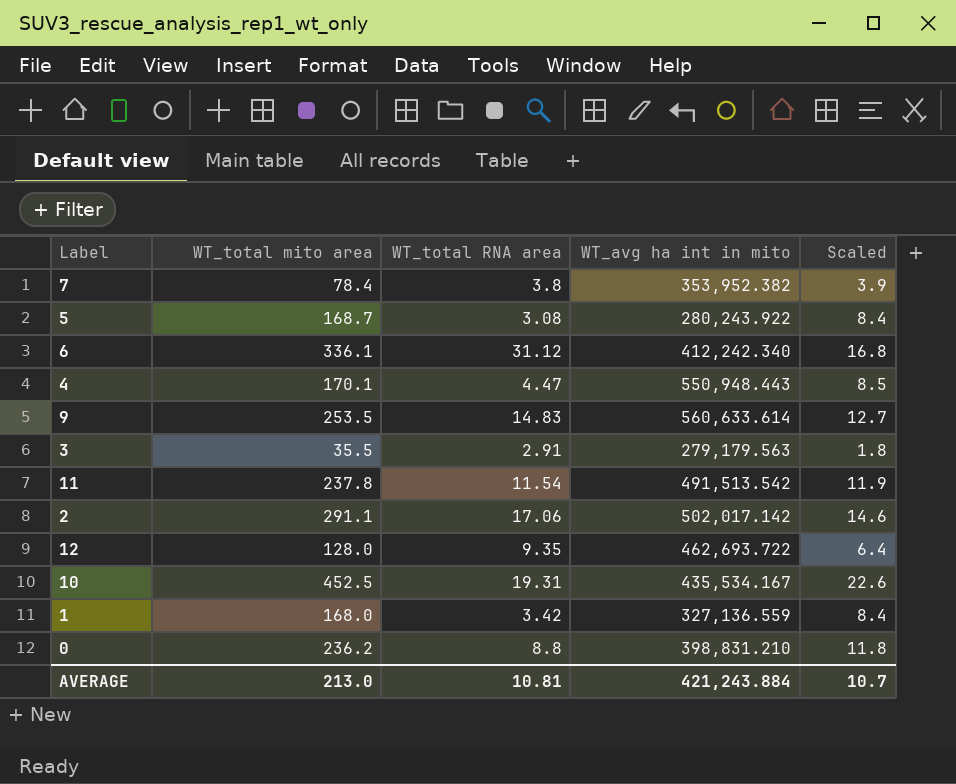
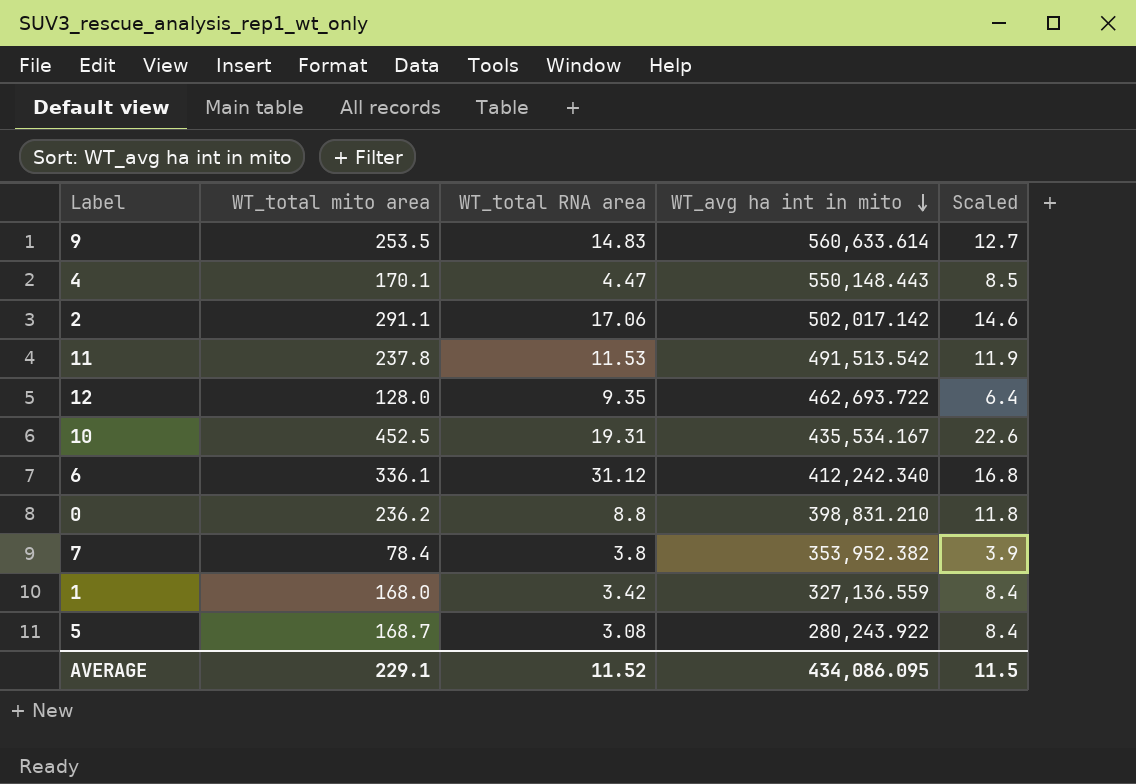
row order: none -> WT_avg ha int in mito descending
row 3: 35.5 | 2.91 | 279,179.563 | 1.8 -> none
4 | WT_avg ha int in mito: 550,948.443 -> 550,148.443
11 | WT_total RNA area: 11.54 -> 11.53
AVERAGE | WT_total mito area: 213.0 -> 229.1
AVERAGE | WT_total RNA area: 10.81 -> 11.52
AVERAGE | WT_avg ha int in mito: 421,243.884 -> 434,086.095
AVERAGE | Scaled: 10.7 -> 11.5

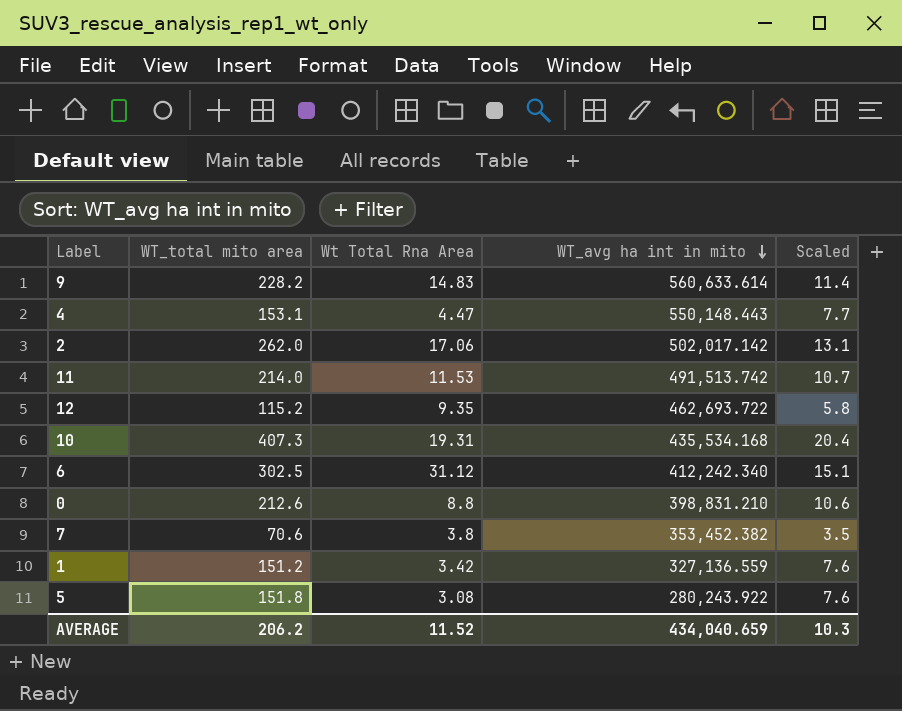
column name: WT_total RNA area -> Wt Total Rna Area
9 | WT_total mito area: 253.5 -> 228.2
9 | Scaled: 12.7 -> 11.4
4 | WT_total mito area: 170.1 -> 153.1
4 | Scaled: 8.5 -> 7.7
2 | WT_total mito area: 291.1 -> 262.0
2 | Scaled: 14.6 -> 13.1
11 | WT_total mito area: 237.8 -> 214.0
11 | WT_avg ha int in mito: 491,513.542 -> 491,513.742
11 | Scaled: 11.9 -> 10.7
12 | WT_total mito area: 128.0 -> 115.2
12 | Scaled: 6.4 -> 5.8
10 | WT_total mito area: 452.5 -> 407.3
10 | WT_avg ha int in mito: 435,534.167 -> 435,534.168
10 | Scaled: 22.6 -> 20.4
6 | WT_total mito area: 336.1 -> 302.5
6 | Scaled: 16.8 -> 15.1
0 | WT_total mito area: 236.2 -> 212.6
0 | Scaled: 11.8 -> 10.6
7 | WT_total mito area: 78.4 -> 70.6
7 | WT_avg ha int in mito: 353,952.382 -> 353,452.382
7 | Scaled: 3.9 -> 3.5
1 | WT_total mito area: 168.0 -> 151.2
1 | Scaled: 8.4 -> 7.6
5 | WT_total mito area: 168.7 -> 151.8
5 | Scaled: 8.4 -> 7.6
AVERAGE | WT_total mito area: 229.1 -> 206.2
AVERAGE | WT_avg ha int in mito: 434,086.095 -> 434,040.659
AVERAGE | Scaled: 11.5 -> 10.3

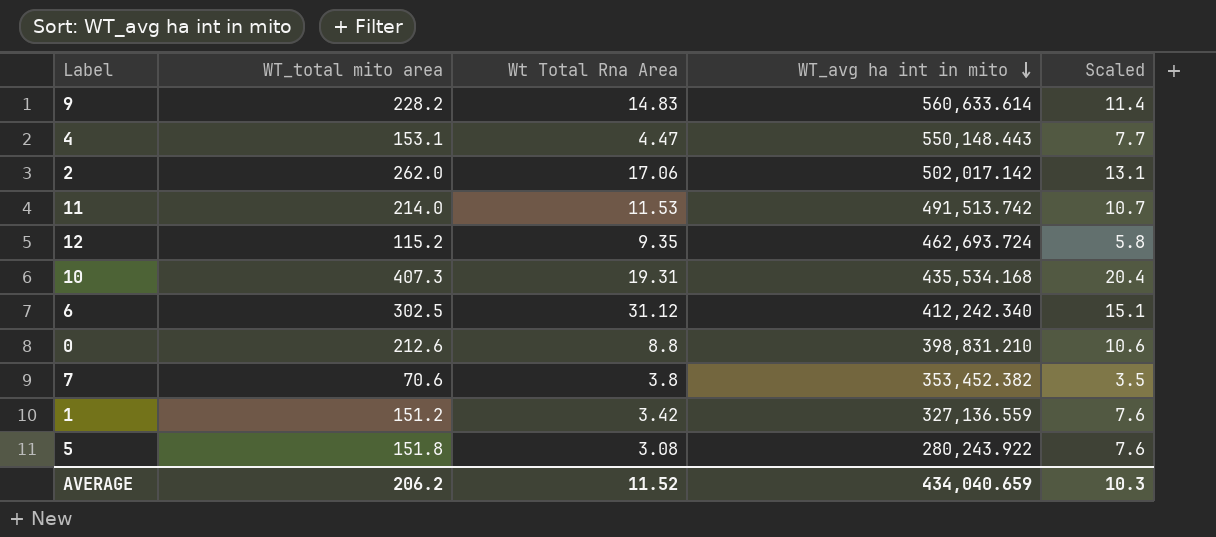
12 | WT_avg ha int in mito: 462,693.722 -> 462,693.724

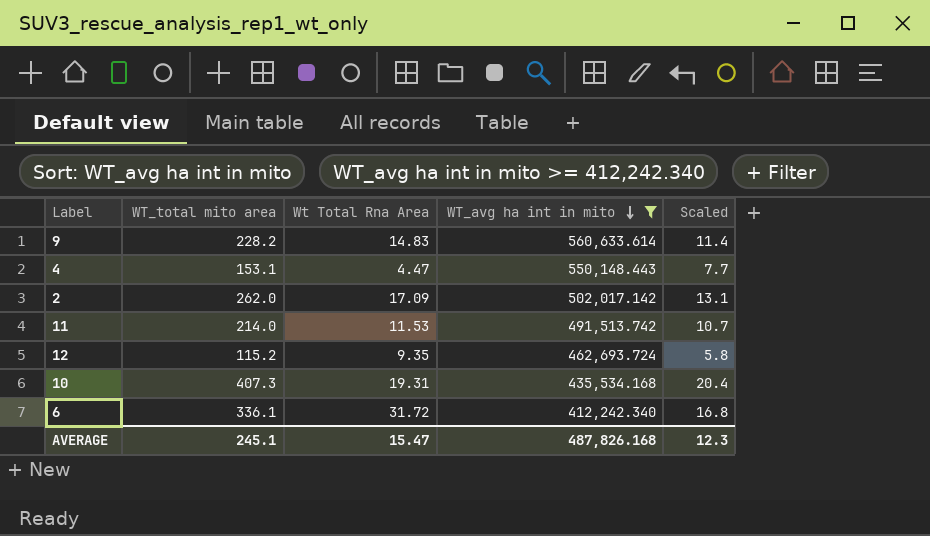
filter: none -> WT_avg ha int in mito >= 412,242.340
2 | Wt Total Rna Area: 17.06 -> 17.09
6 | WT_total mito area: 302.5 -> 336.1
6 | Wt Total Rna Area: 31.12 -> 31.72
6 | Scaled: 15.1 -> 16.8
AVERAGE | WT_total mito area: 206.2 -> 245.1
AVERAGE | Wt Total Rna Area: 11.52 -> 15.47
AVERAGE | WT_avg ha int in mito: 434,040.659 -> 487,826.168
AVERAGE | Scaled: 10.3 -> 12.3

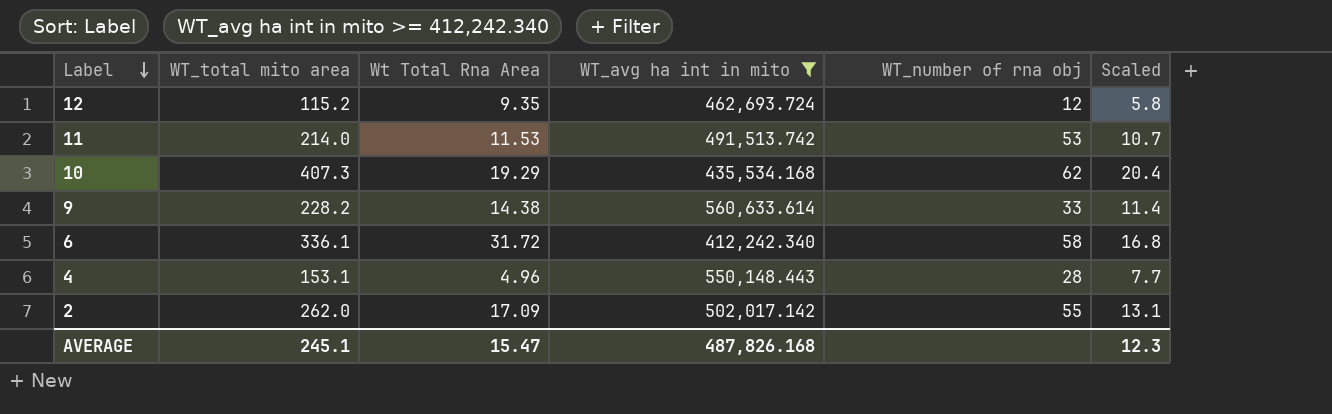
row order: WT_avg ha int in mito descending -> Label descending
column WT_number of rna obj | position: none -> 5
10 | Wt Total Rna Area: 19.31 -> 19.29
9 | Wt Total Rna Area: 14.83 -> 14.38
4 | Wt Total Rna Area: 4.47 -> 4.96

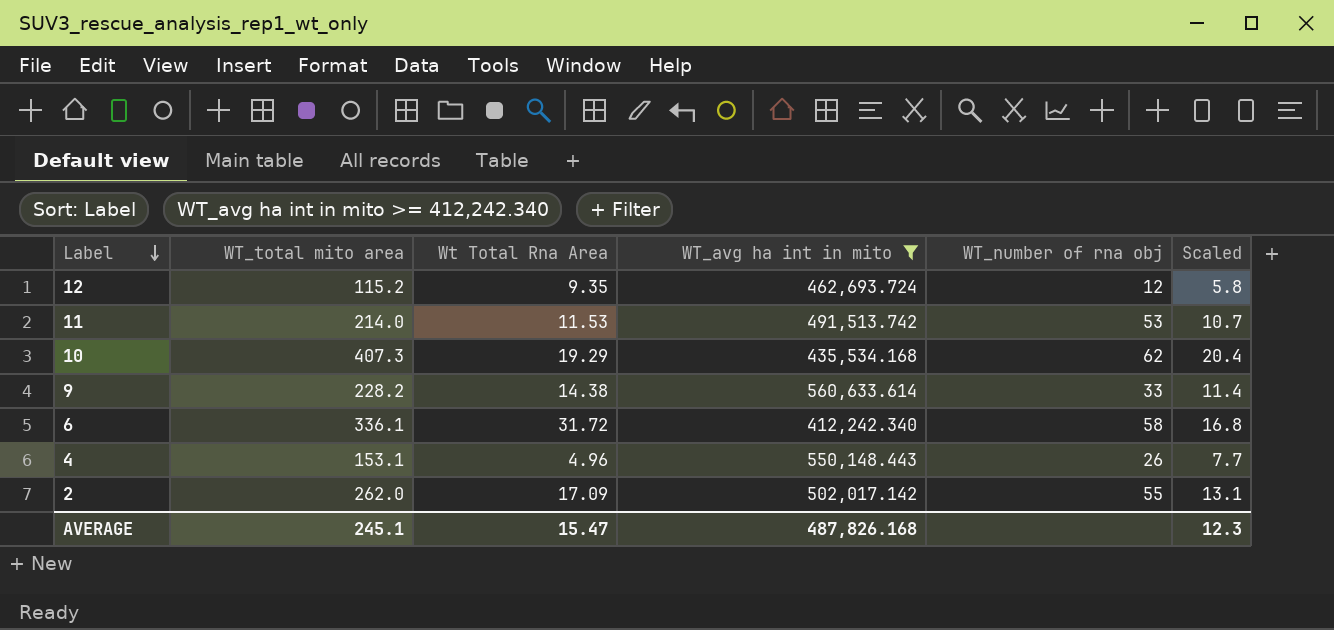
4 | WT_number of rna obj: 28 -> 26

